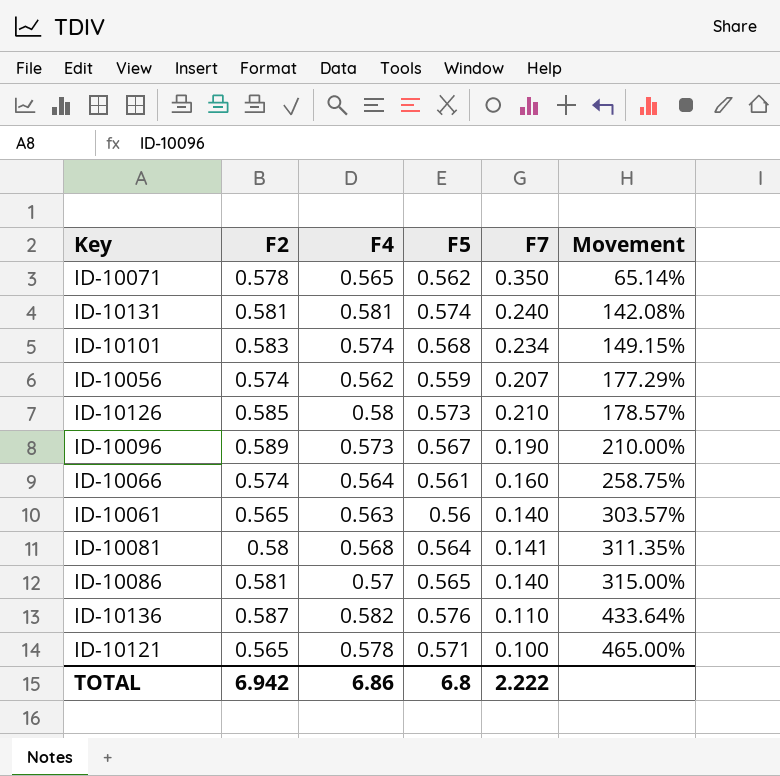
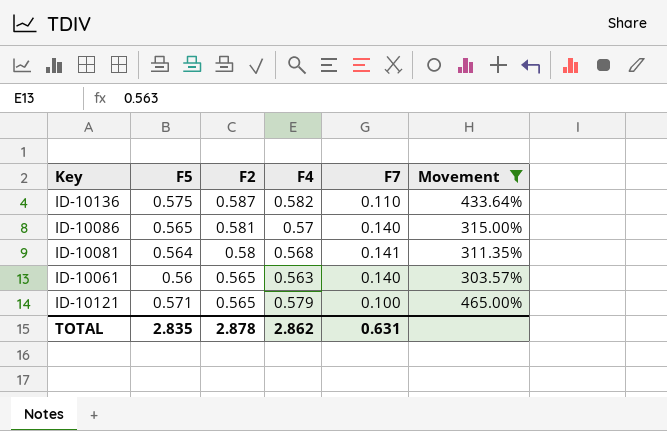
filter: none -> Movement >= 303.57%
row order: Movement ascending -> F2 descending
column F5 | position: 4 -> 2
ID-10136 | F5: 0.576 -> 0.575
ID-10121 | F4: 0.578 -> 0.579
TOTAL | F5: 6.8 -> 2.835
TOTAL | F2: 6.942 -> 2.878
TOTAL | F4: 6.86 -> 2.862
TOTAL | F7: 2.222 -> 0.631

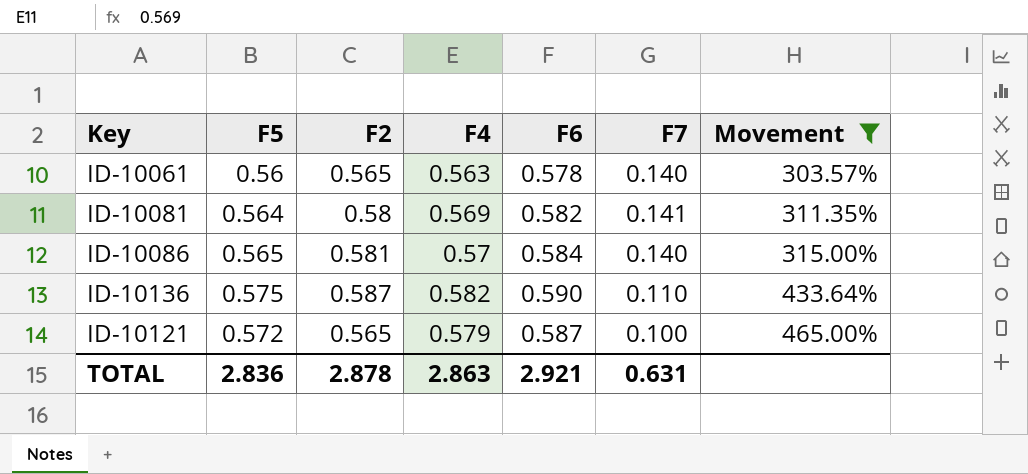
row order: F2 descending -> Movement ascending
column F6 | position: none -> 5
ID-10081 | F4: 0.568 -> 0.569
ID-10121 | F5: 0.571 -> 0.572
TOTAL | F5: 2.835 -> 2.836
TOTAL | F4: 2.862 -> 2.863

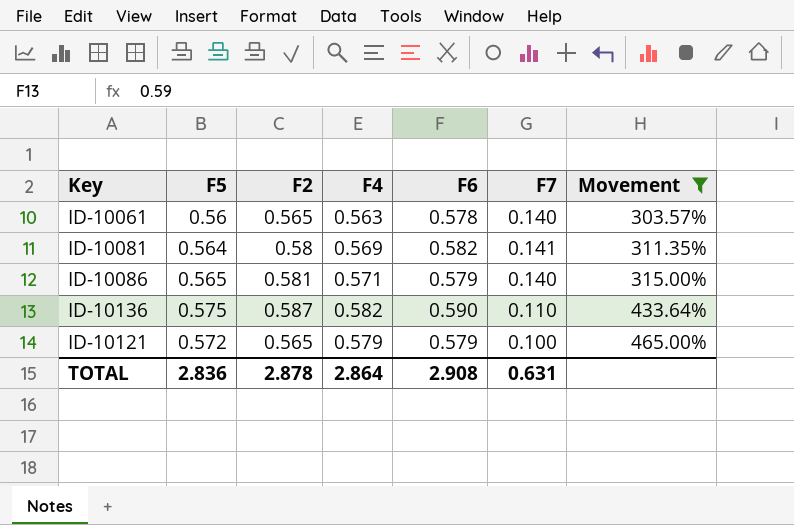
ID-10086 | F4: 0.57 -> 0.571
ID-10086 | F6: 0.584 -> 0.579
ID-10121 | F6: 0.587 -> 0.579
TOTAL | F4: 2.863 -> 2.864
TOTAL | F6: 2.921 -> 2.908

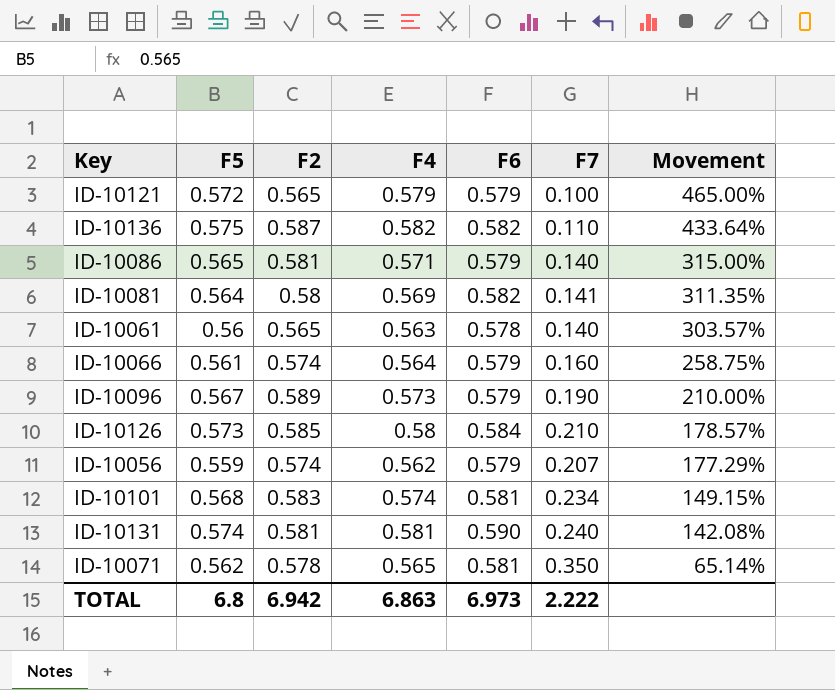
filter: Movement >= 303.57% -> none
row order: Movement ascending -> Movement descending
ID-10136 | F6: 0.590 -> 0.582
TOTAL | F5: 2.836 -> 6.8
TOTAL | F2: 2.878 -> 6.942
TOTAL | F4: 2.864 -> 6.863
TOTAL | F6: 2.908 -> 6.973
TOTAL | F7: 0.631 -> 2.222

